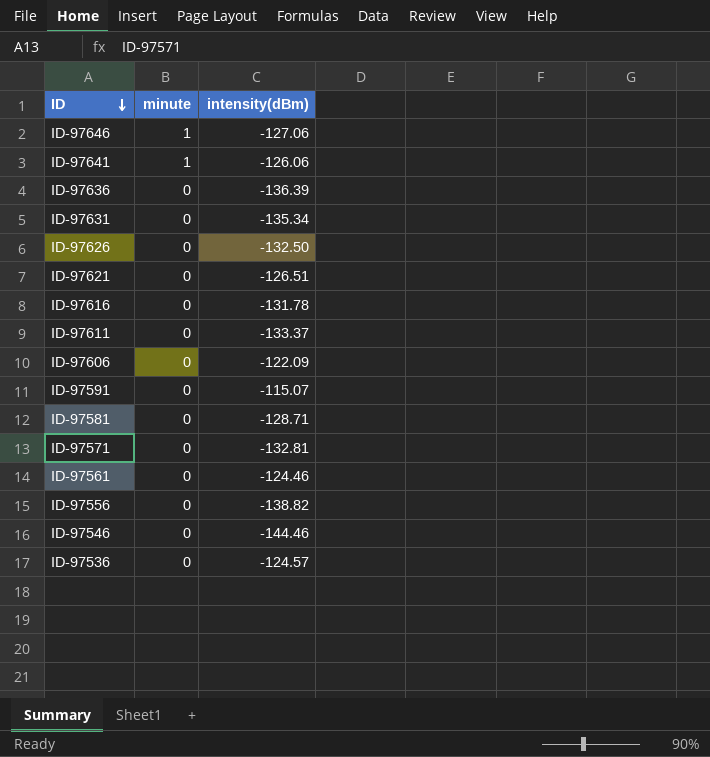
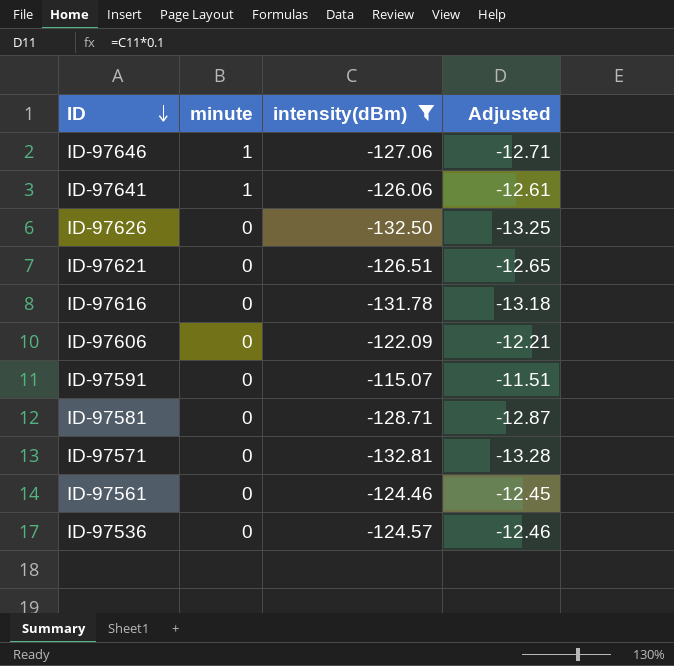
filter: none -> intensity(dBm) >= -132.81
column Adjusted | formula: none -> [intensity(dBm)] * 0.1

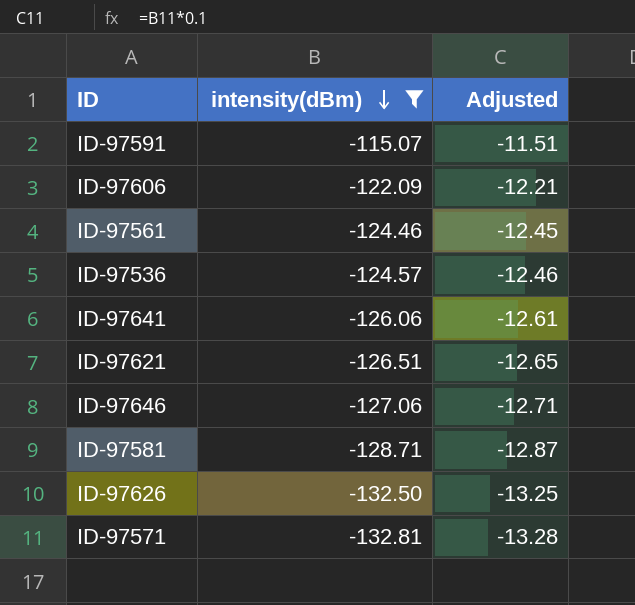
row order: ID descending -> intensity(dBm) descending
column minute | position: 2 -> none
row ID-97616: 0 | -131.78 | -13.18 -> none

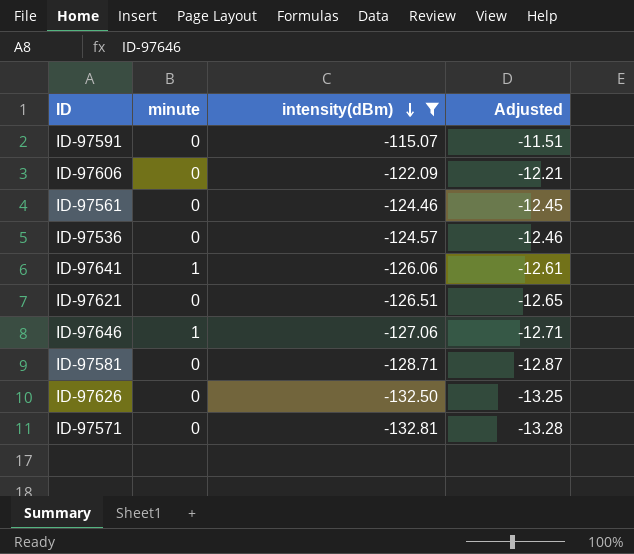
column minute | position: none -> 2

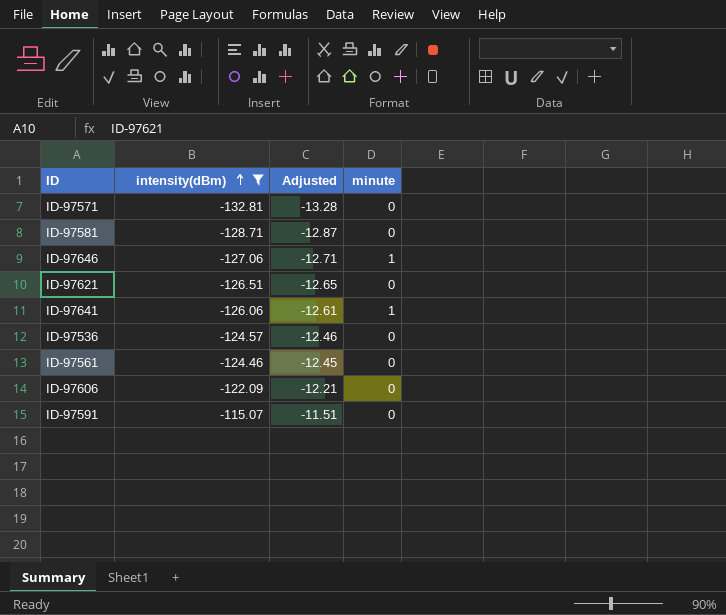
row order: intensity(dBm) descending -> intensity(dBm) ascending
column minute | position: 2 -> 4
row ID-97626: 0 | -132.50 | -13.25 -> none

